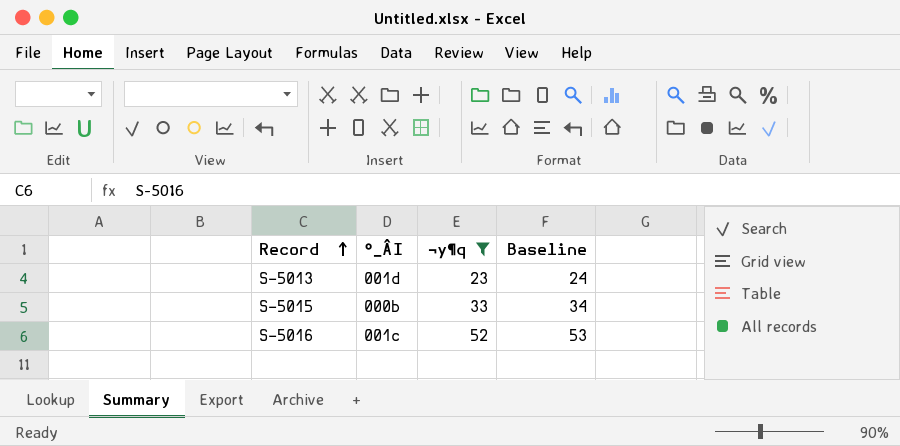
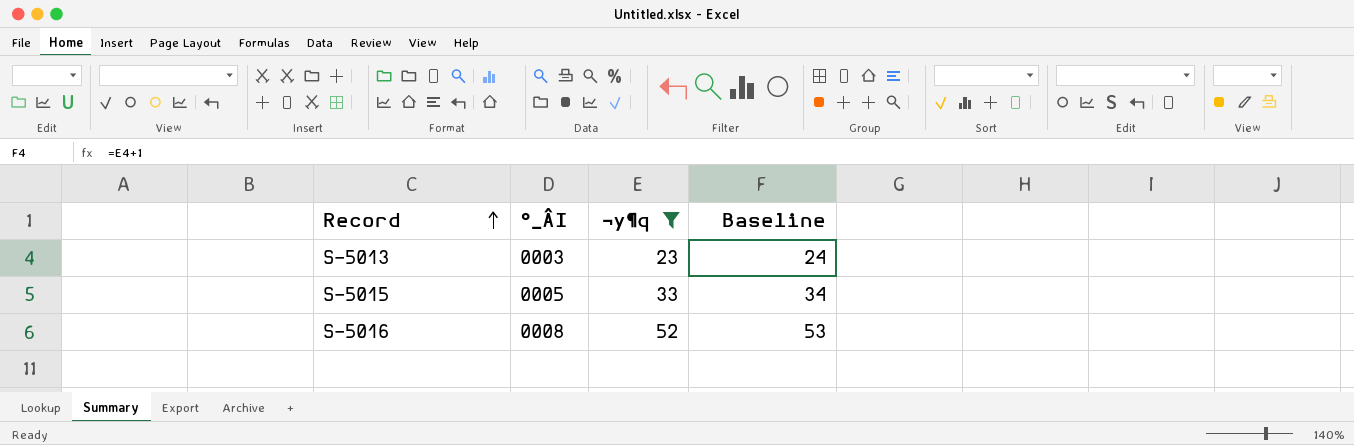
S-5013 | °_ÂI: 001d -> 0003
S-5015 | °_ÂI: 000b -> 0005
S-5016 | °_ÂI: 001c -> 0008

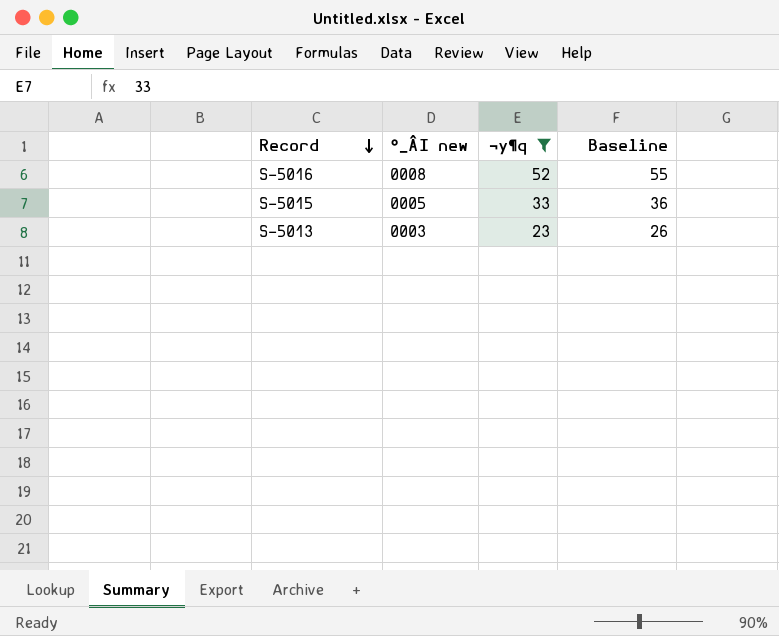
row order: Record ascending -> Record descending
column name: °_ÂI -> °_ÂI new
column Baseline | formula: [¬y¶q] + 1 -> [¬y¶q] + 3

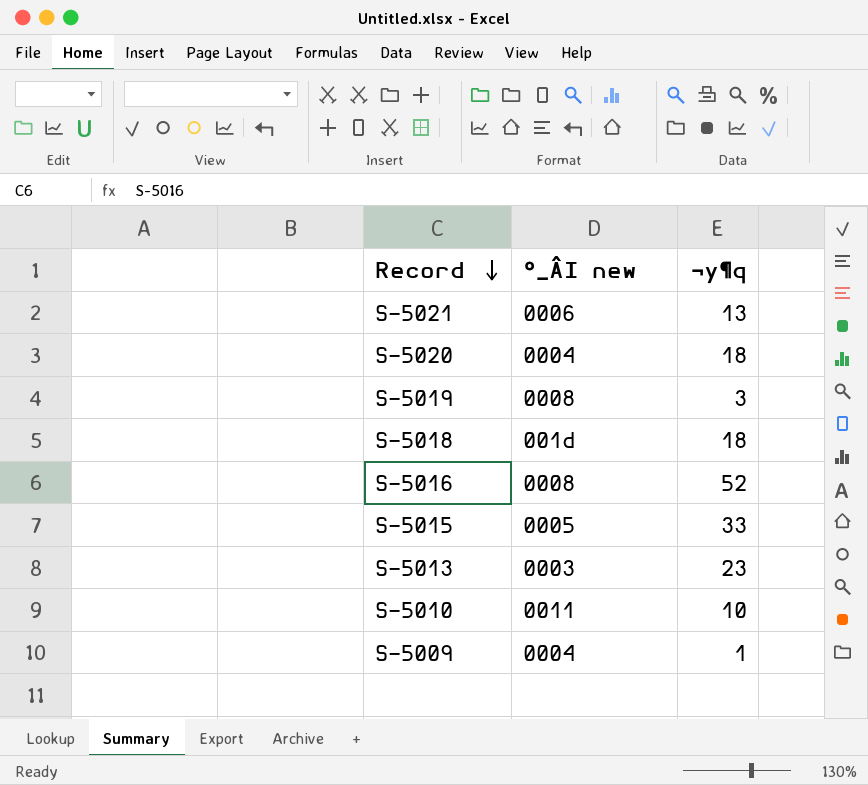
filter: ¬y¶q >= 23 -> none
column Baseline | formula: [¬y¶q] + 3 -> none

